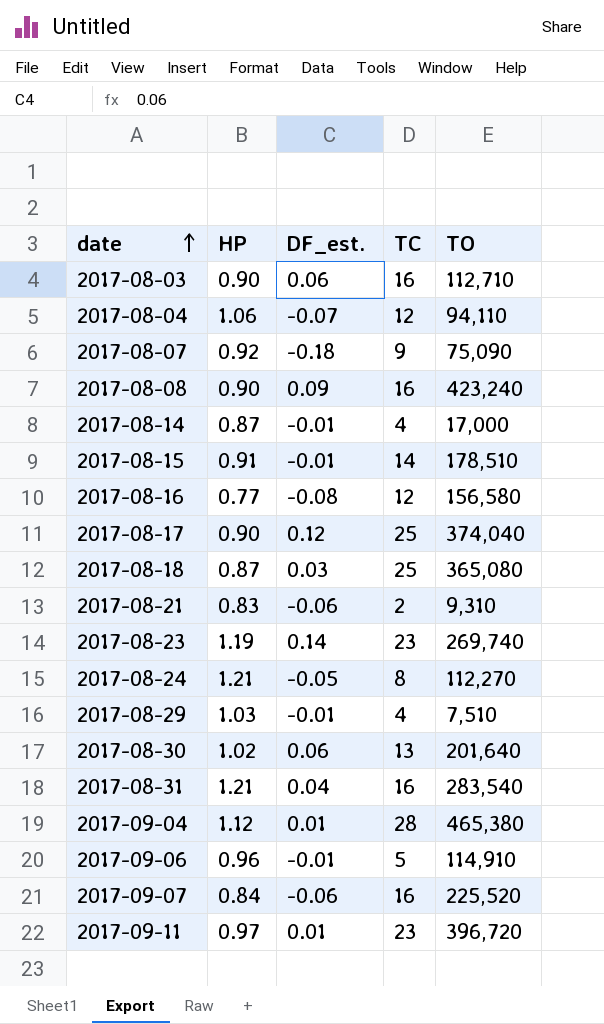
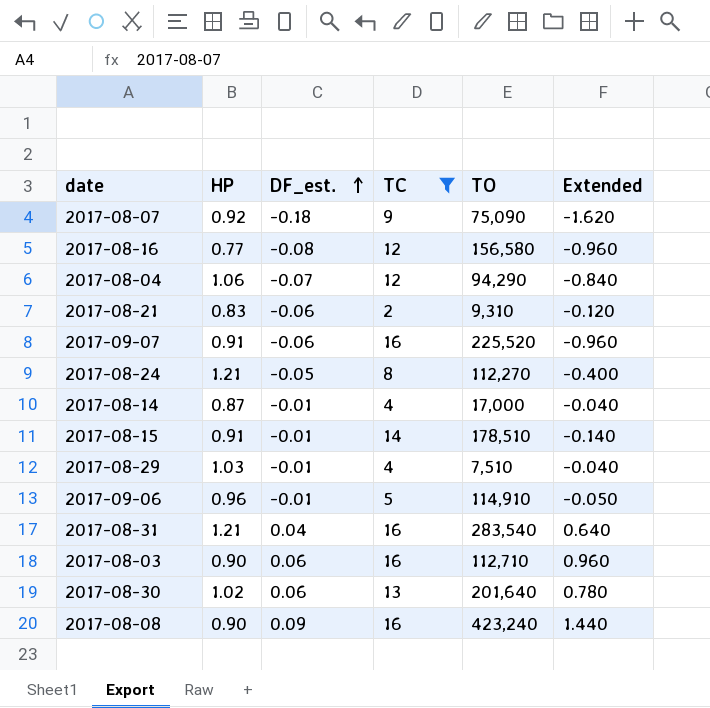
filter: none -> TC <= 16
row order: date ascending -> DF_est. ascending
column Extended | formula: none -> [DF_est.] * [TC]
2017-08-04 | TO: 94,110 -> 94,290
2017-09-07 | HP: 0.84 -> 0.91

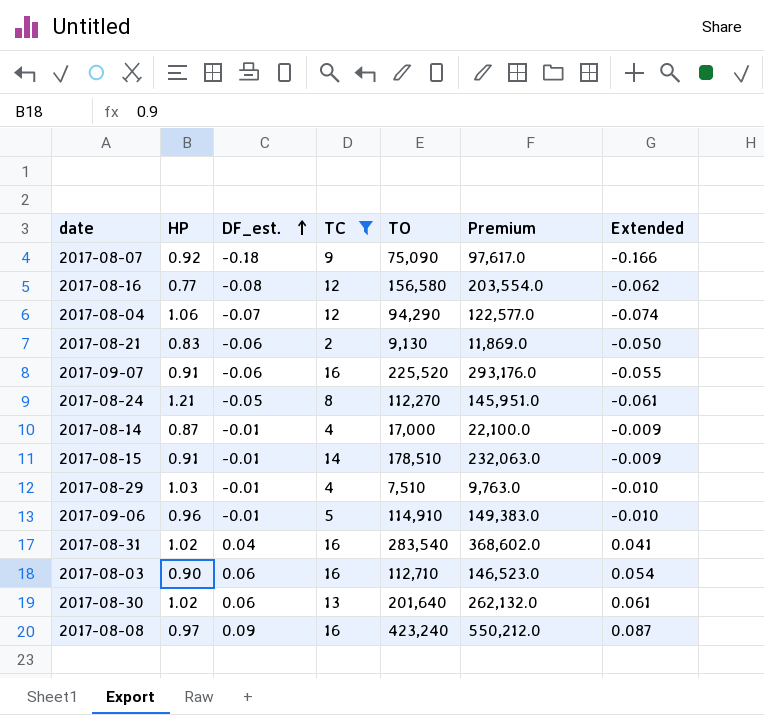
column Premium | formula: none -> [TO] * 1.3
column Extended | formula: [DF_est.] * [TC] -> [HP] * [DF_est.]
2017-08-21 | TO: 9,310 -> 9,130
2017-08-31 | HP: 1.21 -> 1.02
2017-08-08 | HP: 0.90 -> 0.97

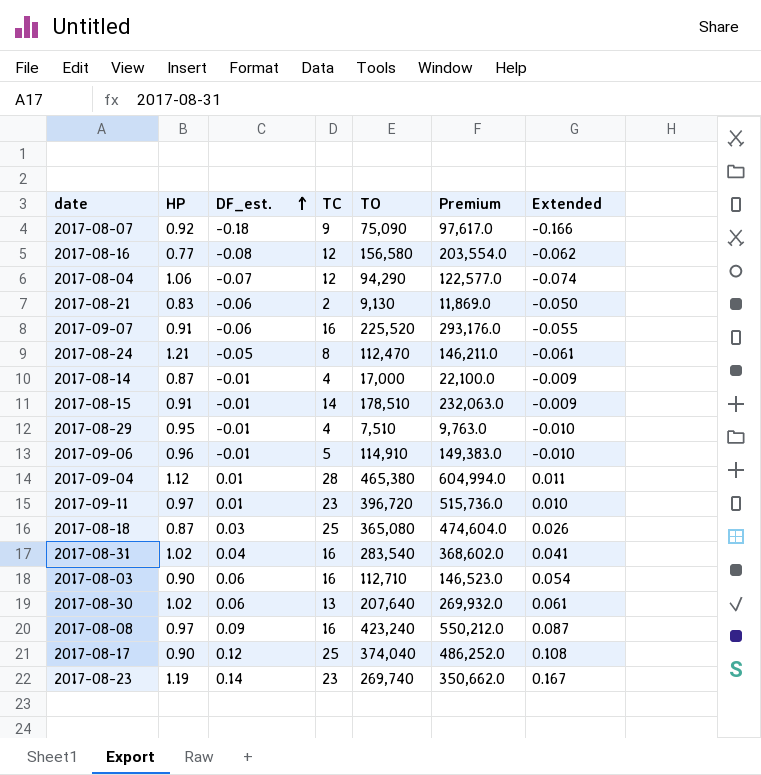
filter: TC <= 16 -> none
2017-08-24 | TO: 112,270 -> 112,470
2017-08-24 | Premium: 145,951.0 -> 146,211.0
2017-08-29 | HP: 1.03 -> 0.95
2017-08-30 | TO: 201,640 -> 207,640
2017-08-30 | Premium: 262,132.0 -> 269,932.0

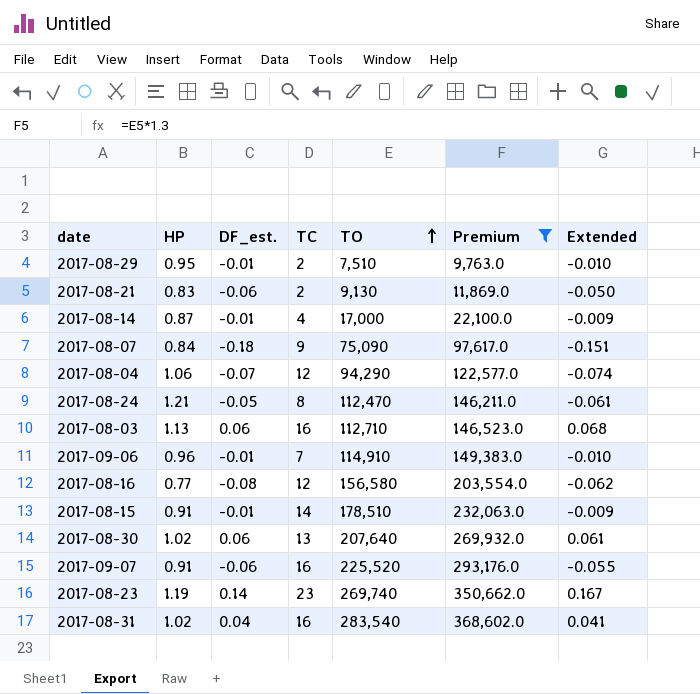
filter: none -> Premium <= 368,602.0
row order: DF_est. ascending -> TO ascending
2017-08-29 | TC: 4 -> 2
2017-08-07 | HP: 0.92 -> 0.84
2017-08-07 | Extended: -0.166 -> -0.151
2017-08-03 | HP: 0.90 -> 1.13
2017-08-03 | Extended: 0.054 -> 0.068
2017-09-06 | TC: 5 -> 7

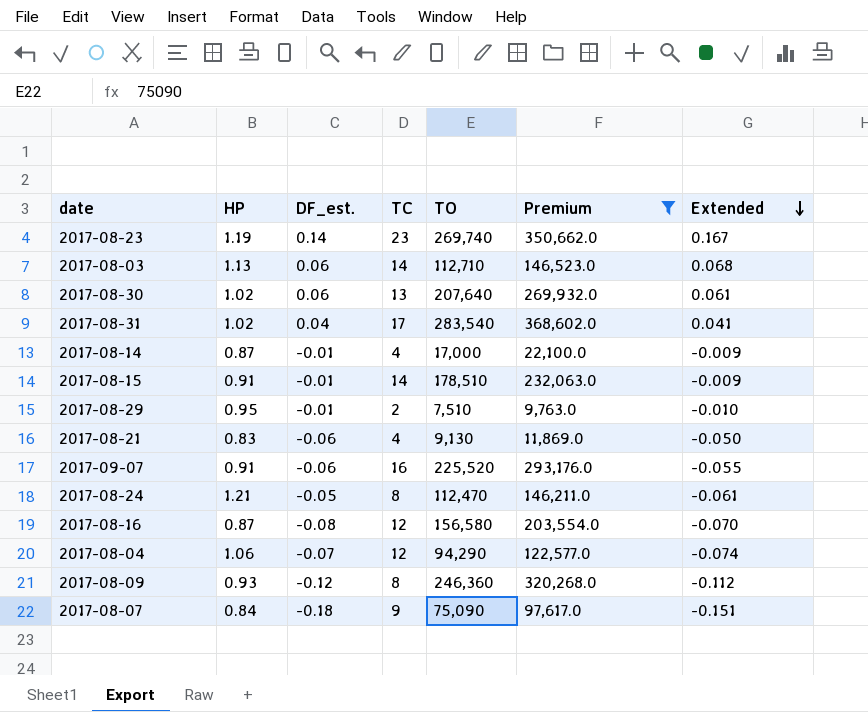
row order: TO ascending -> Extended descending
row 2017-09-06: 0.96 | -0.01 | 7 | 114,910 | 149,383.0 | -0.010 -> none
2017-08-03 | TC: 16 -> 14
2017-08-31 | TC: 16 -> 17
2017-08-21 | TC: 2 -> 4
2017-08-16 | HP: 0.77 -> 0.87
2017-08-16 | Extended: -0.062 -> -0.070
row 2017-08-09: none -> 0.93 | -0.12 | 8 | 246,360 | 320,268.0 | -0.112

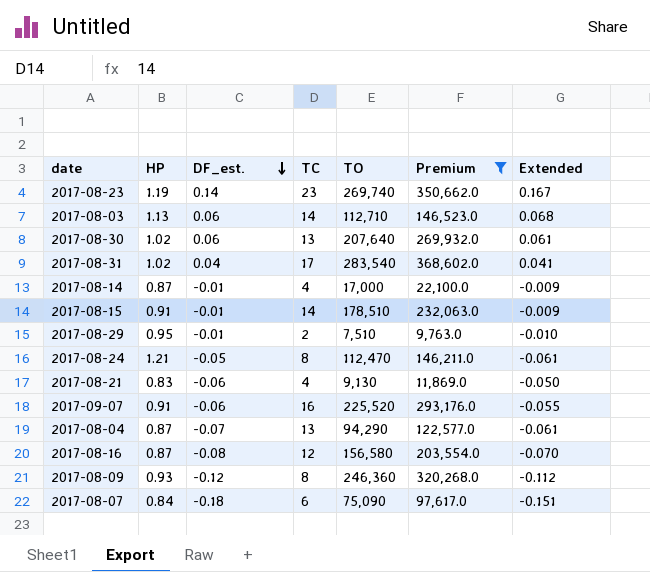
row order: Extended descending -> DF_est. descending
2017-08-04 | HP: 1.06 -> 0.87
2017-08-04 | TC: 12 -> 13
2017-08-04 | Extended: -0.074 -> -0.061
2017-08-07 | TC: 9 -> 6

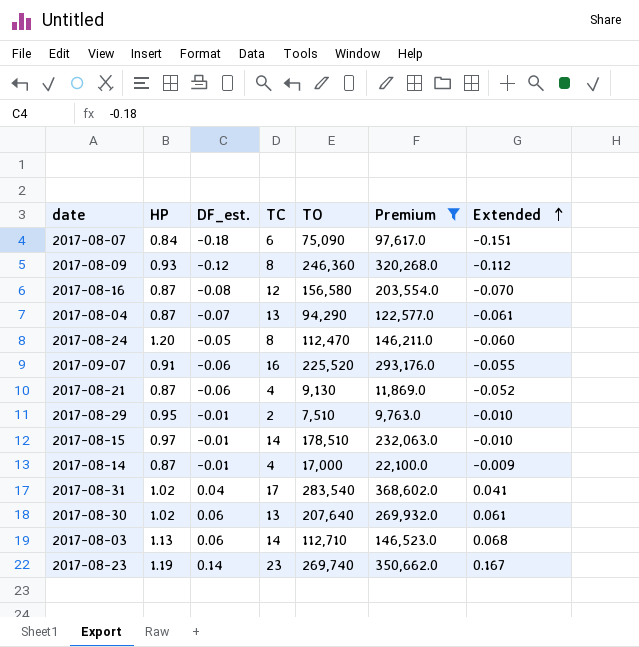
row order: DF_est. descending -> Extended ascending
2017-08-24 | HP: 1.21 -> 1.20
2017-08-24 | Extended: -0.061 -> -0.060
2017-08-21 | HP: 0.83 -> 0.87
2017-08-21 | Extended: -0.050 -> -0.052
2017-08-15 | HP: 0.91 -> 0.97
2017-08-15 | Extended: -0.009 -> -0.010

